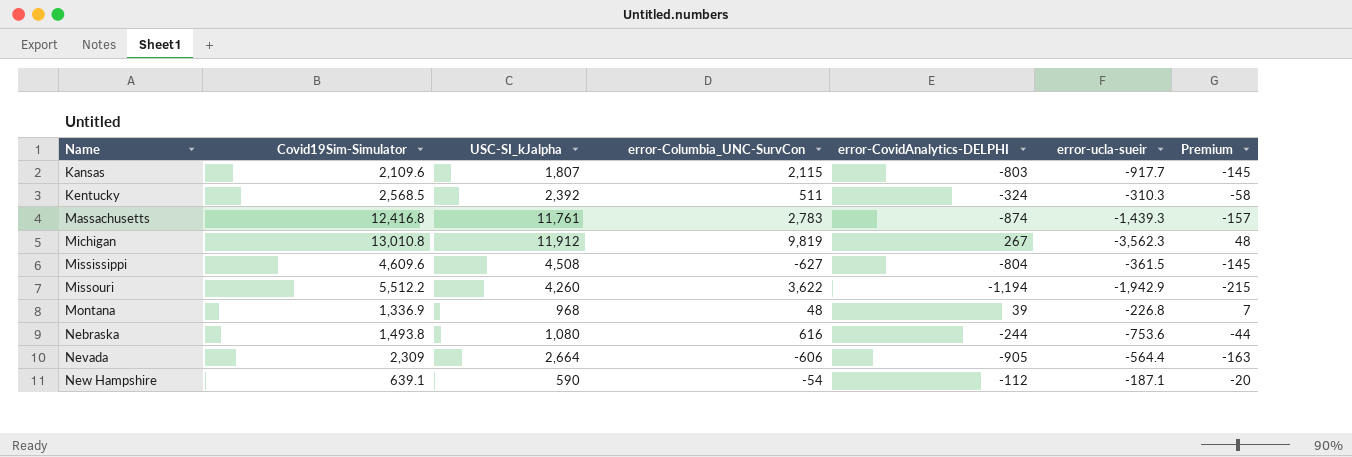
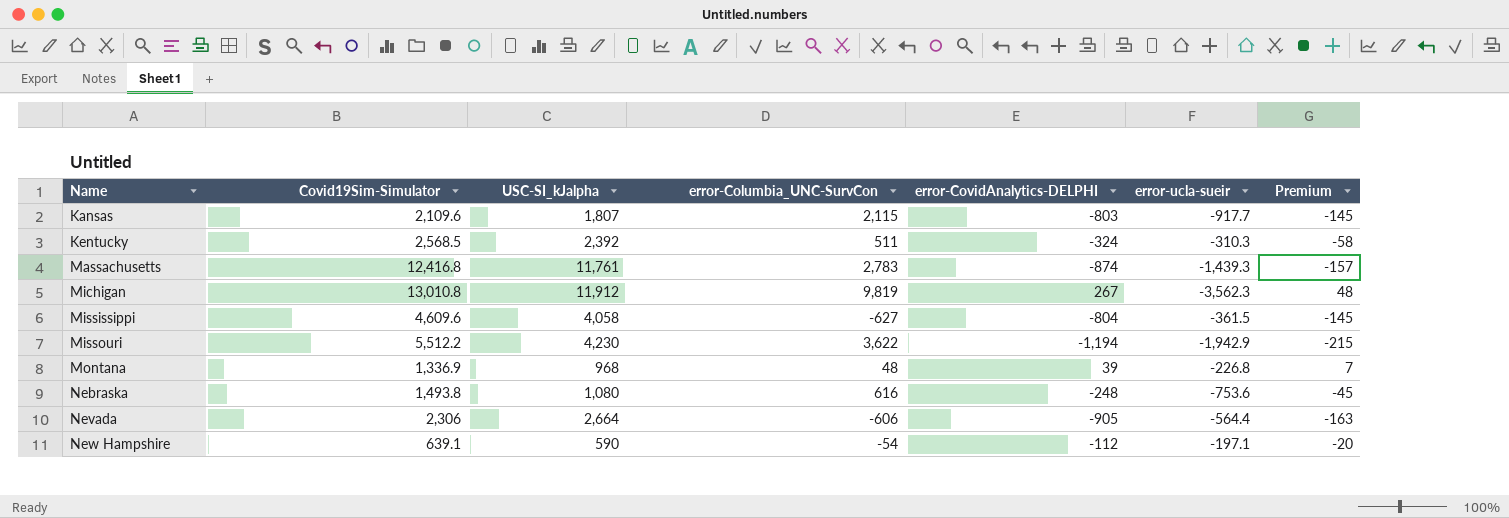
Mississippi | USC-SI_kJalpha: 4,508 -> 4,058
Missouri | USC-SI_kJalpha: 4,260 -> 4,230
Nebraska | error-CovidAnalytics-DELPHI: -244 -> -248
Nebraska | Premium: -44 -> -45
Nevada | Covid19Sim-Simulator: 2,309 -> 2,306
New Hampshire | error-ucla-sueir: -187.1 -> -197.1

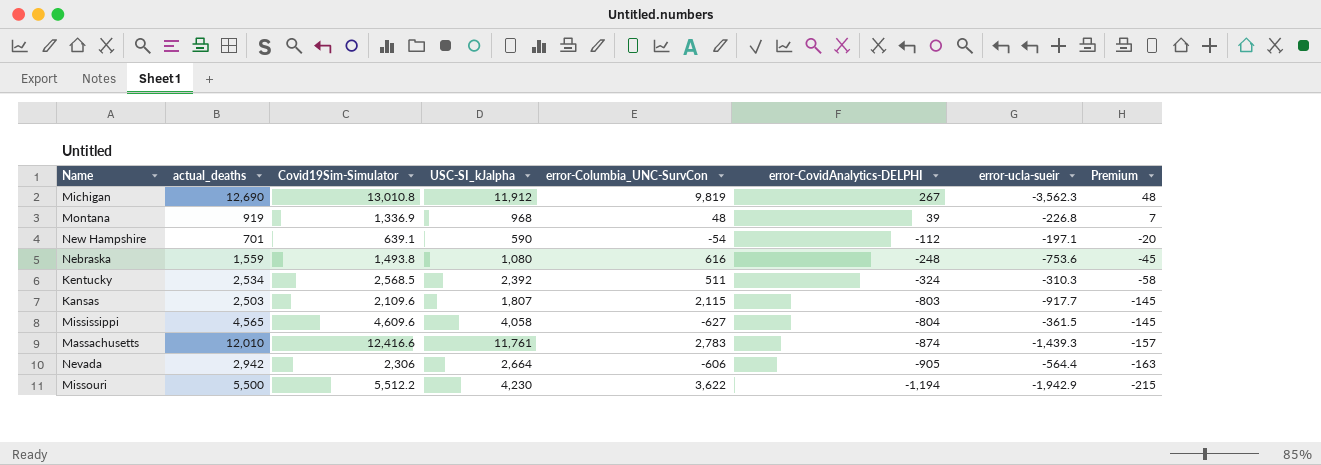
row order: Name ascending -> error-CovidAnalytics-DELPHI descending
column actual_deaths | position: none -> 2
Massachusetts | Covid19Sim-Simulator: 12,416.8 -> 12,416.6

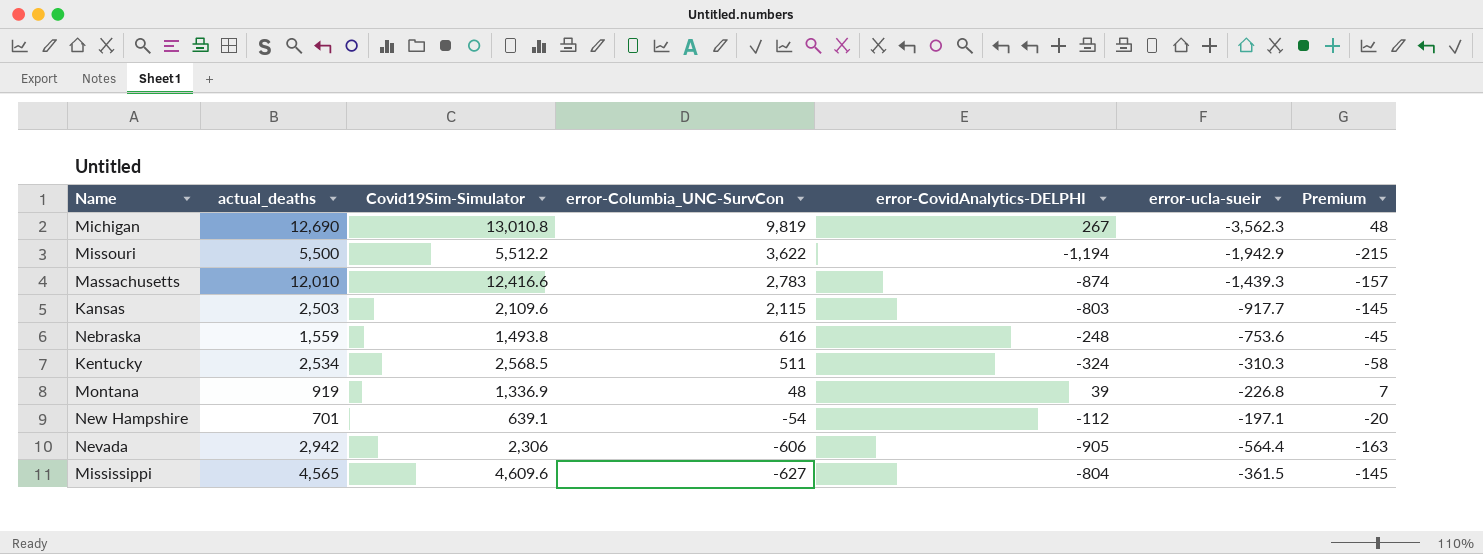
row order: error-CovidAnalytics-DELPHI descending -> error-Columbia_UNC-SurvCon descending
column USC-SI_kJalpha | position: 4 -> none

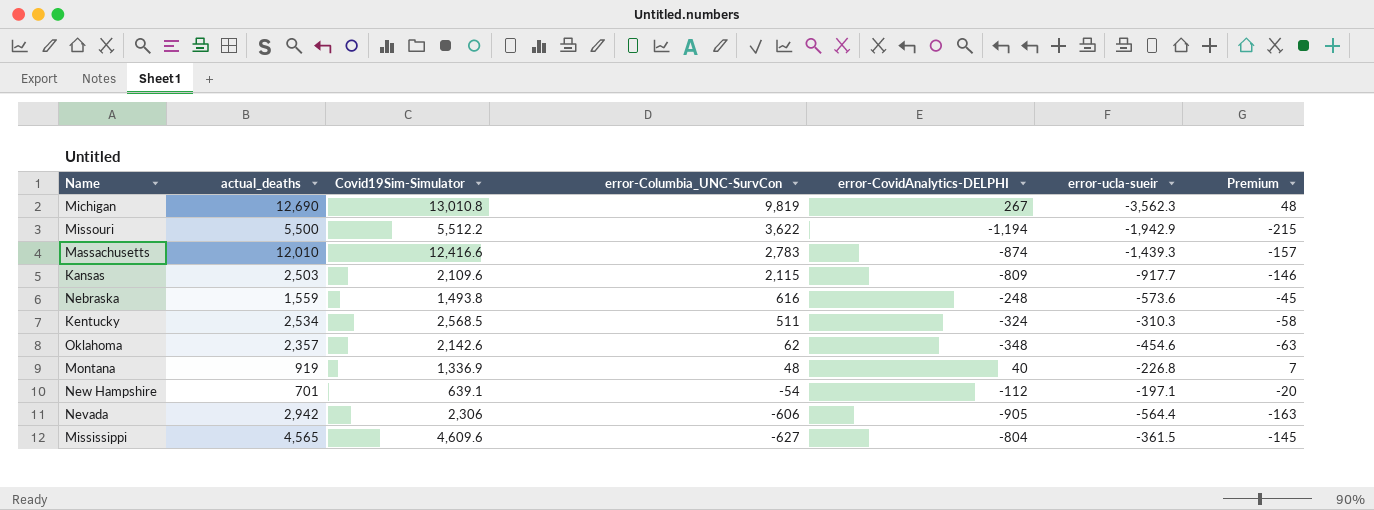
Kansas | error-CovidAnalytics-DELPHI: -803 -> -809
Kansas | Premium: -145 -> -146
Nebraska | error-ucla-sueir: -753.6 -> -573.6
row Oklahoma: none -> 2,357 | 2,142.6 | 62 | -348 | -454.6 | -63
Montana | error-CovidAnalytics-DELPHI: 39 -> 40

